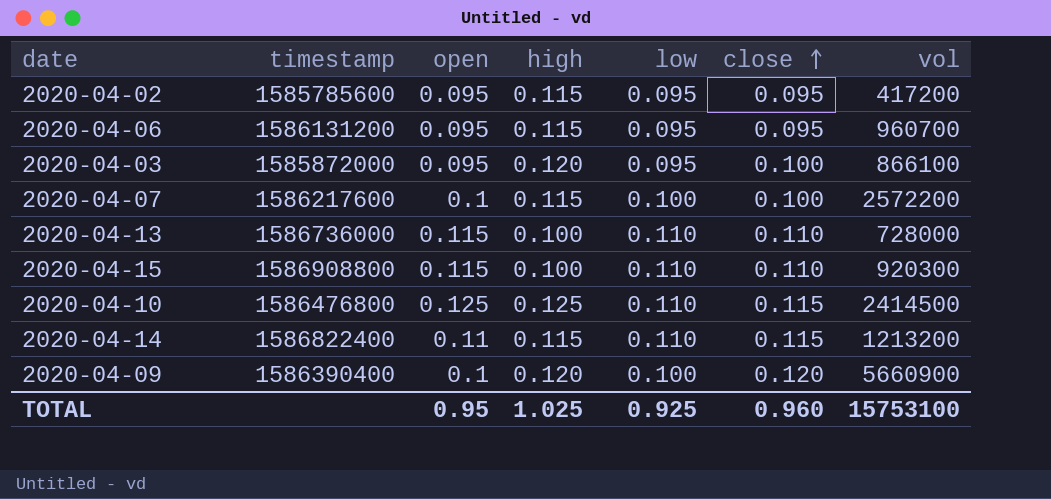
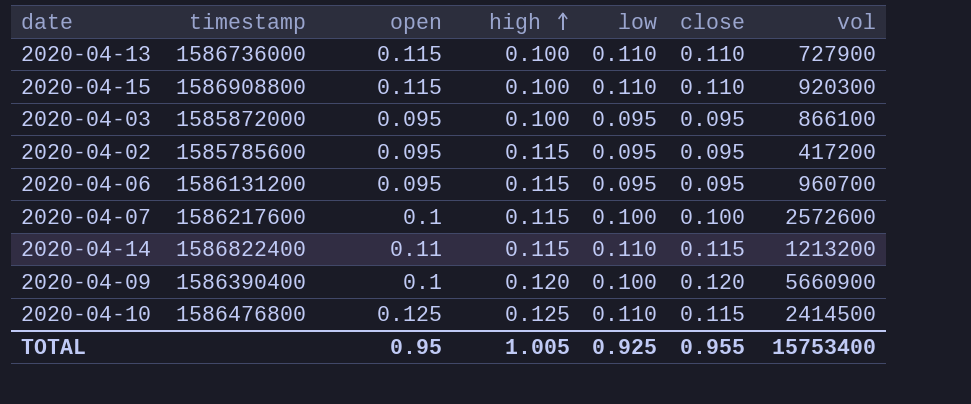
row order: close ascending -> high ascending
2020-04-13 | vol: 728000 -> 727900
2020-04-03 | high: 0.120 -> 0.100
2020-04-03 | close: 0.100 -> 0.095
2020-04-07 | vol: 2572200 -> 2572600
TOTAL | high: 1.025 -> 1.005
TOTAL | close: 0.960 -> 0.955
TOTAL | vol: 15753100 -> 15753400

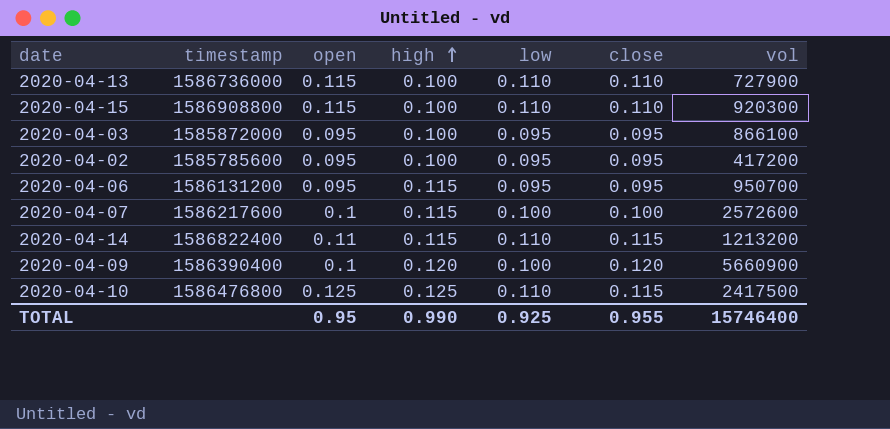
2020-04-02 | high: 0.115 -> 0.100
2020-04-06 | vol: 960700 -> 950700
2020-04-10 | vol: 2414500 -> 2417500
TOTAL | high: 1.005 -> 0.990
TOTAL | vol: 15753400 -> 15746400

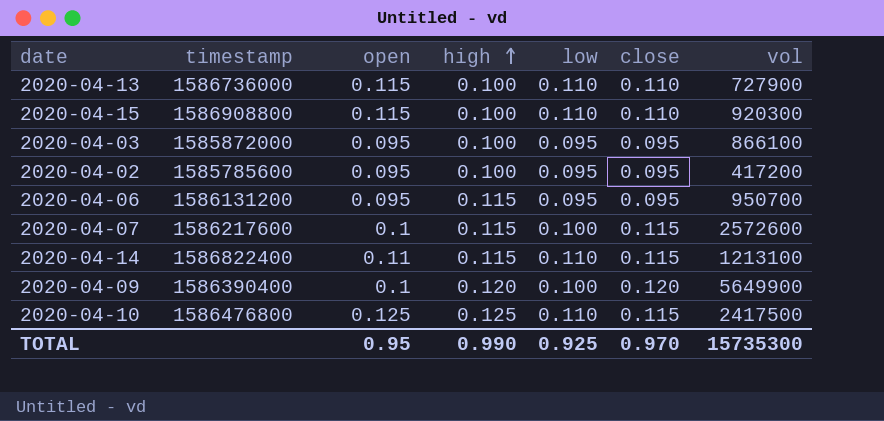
2020-04-07 | close: 0.100 -> 0.115
2020-04-14 | vol: 1213200 -> 1213100
2020-04-09 | vol: 5660900 -> 5649900
TOTAL | close: 0.955 -> 0.970
TOTAL | vol: 15746400 -> 15735300

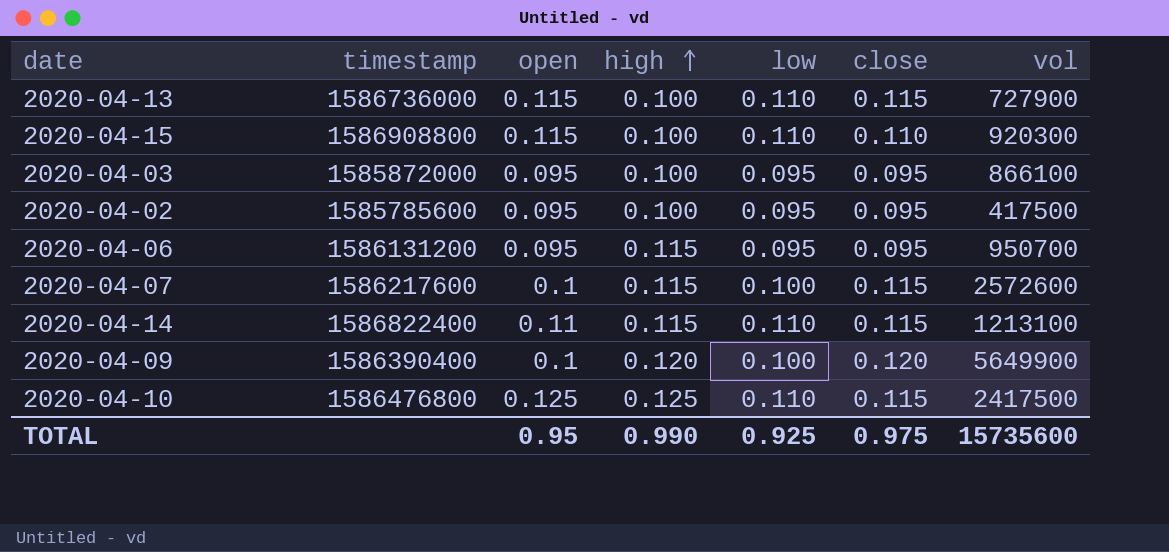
2020-04-13 | close: 0.110 -> 0.115
2020-04-02 | vol: 417200 -> 417500
TOTAL | close: 0.970 -> 0.975
TOTAL | vol: 15735300 -> 15735600

